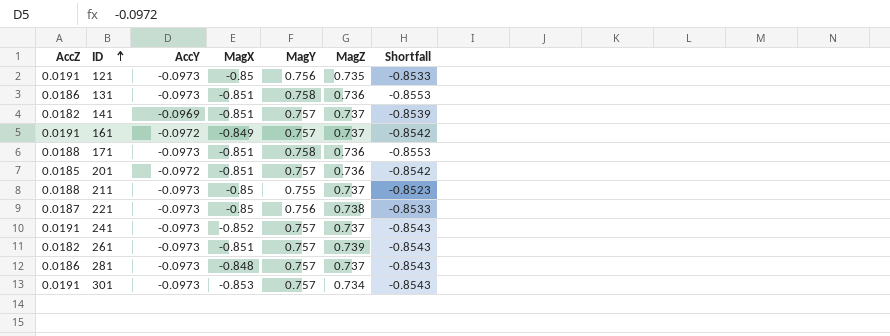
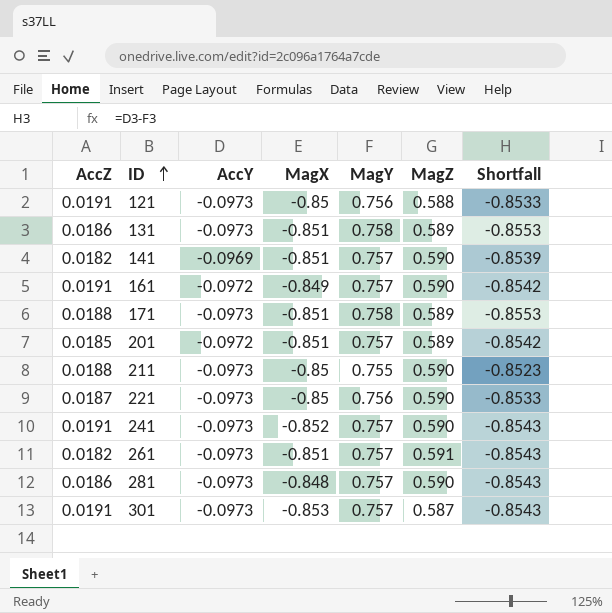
121 | MagZ: 0.735 -> 0.588
131 | MagZ: 0.736 -> 0.589
141 | MagZ: 0.737 -> 0.590
161 | MagZ: 0.737 -> 0.590
171 | MagZ: 0.736 -> 0.589
201 | MagZ: 0.736 -> 0.589
211 | MagZ: 0.737 -> 0.590
221 | MagZ: 0.738 -> 0.590
241 | MagZ: 0.737 -> 0.590
261 | MagZ: 0.739 -> 0.591
281 | MagZ: 0.737 -> 0.590
301 | MagZ: 0.734 -> 0.587

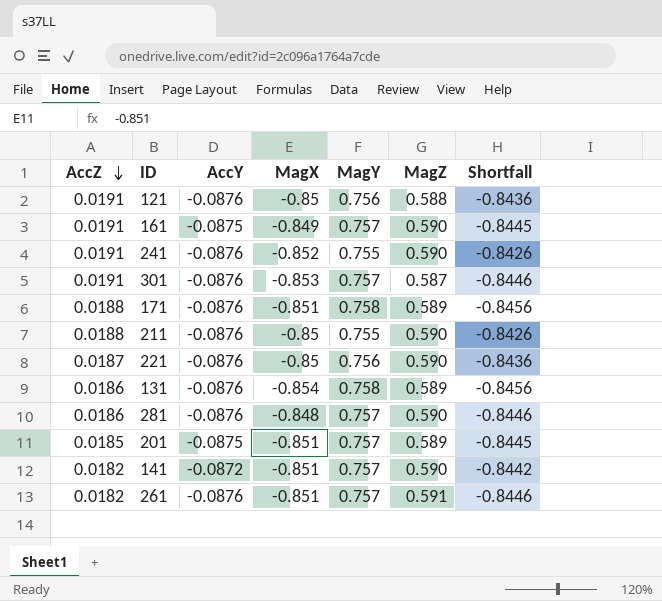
row order: ID ascending -> AccZ descending
121 | AccY: -0.0973 -> -0.0876
121 | Shortfall: -0.8533 -> -0.8436
161 | AccY: -0.0972 -> -0.0875
161 | Shortfall: -0.8542 -> -0.8445
241 | AccY: -0.0973 -> -0.0876
241 | MagY: 0.757 -> 0.755
241 | Shortfall: -0.8543 -> -0.8426
301 | AccY: -0.0973 -> -0.0876
301 | Shortfall: -0.8543 -> -0.8446
171 | AccY: -0.0973 -> -0.0876
171 | Shortfall: -0.8553 -> -0.8456
211 | AccY: -0.0973 -> -0.0876
211 | Shortfall: -0.8523 -> -0.8426
221 | AccY: -0.0973 -> -0.0876
221 | Shortfall: -0.8533 -> -0.8436
131 | AccY: -0.0973 -> -0.0876
131 | MagX: -0.851 -> -0.854
131 | Shortfall: -0.8553 -> -0.8456
281 | AccY: -0.0973 -> -0.0876
281 | Shortfall: -0.8543 -> -0.8446
201 | AccY: -0.0972 -> -0.0875
201 | Shortfall: -0.8542 -> -0.8445
141 | AccY: -0.0969 -> -0.0872
141 | Shortfall: -0.8539 -> -0.8442
261 | AccY: -0.0973 -> -0.0876
261 | Shortfall: -0.8543 -> -0.8446

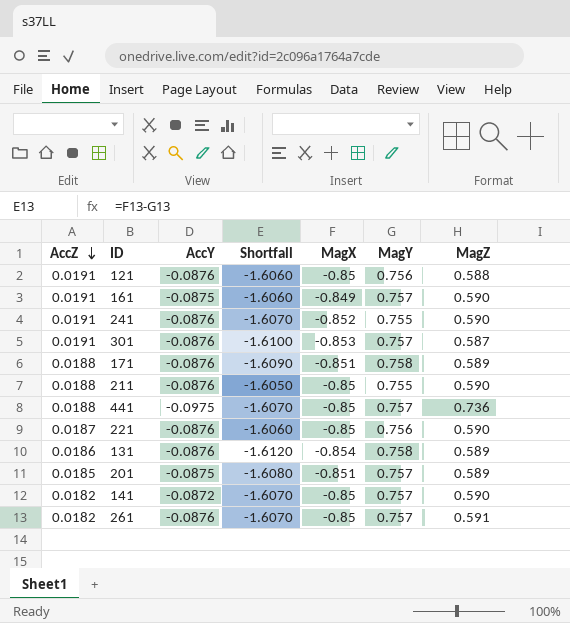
column Shortfall | formula: [AccY] - [MagY] -> [MagX] - [MagY]
column Shortfall | position: 7 -> 4
row 281: 0.0186 | -0.0876 | -0.848 | 0.757 | 0.590 | -0.8446 -> none
row 441: none -> 0.0188 | -0.0975 | -1.6070 | -0.85 | 0.757 | 0.736
141 | MagX: -0.851 -> -0.85
261 | MagX: -0.851 -> -0.85

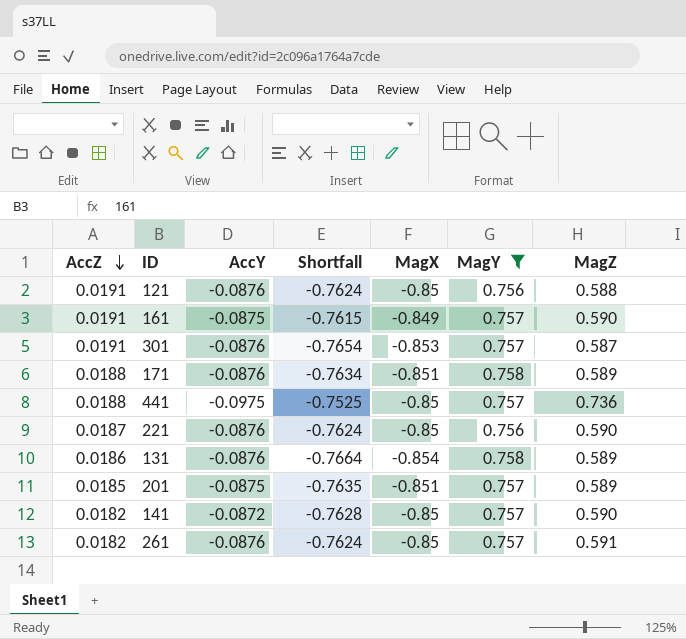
filter: none -> MagY != 0.755
column Shortfall | formula: [MagX] - [MagY] -> [MagX] - [AccY]

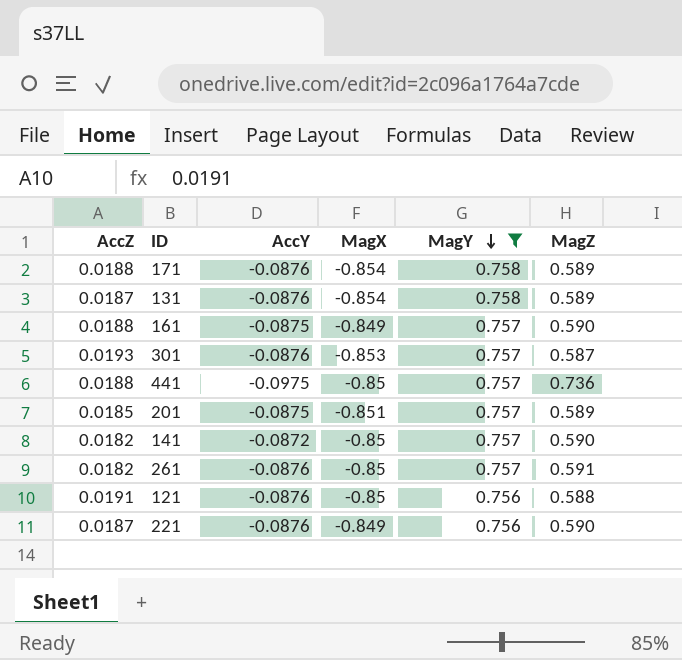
row order: AccZ descending -> MagY descending
column Shortfall | formula: [MagX] - [AccY] -> none
171 | MagX: -0.851 -> -0.854
131 | AccZ: 0.0186 -> 0.0187
161 | AccZ: 0.0191 -> 0.0188
301 | AccZ: 0.0191 -> 0.0193
221 | MagX: -0.85 -> -0.849

